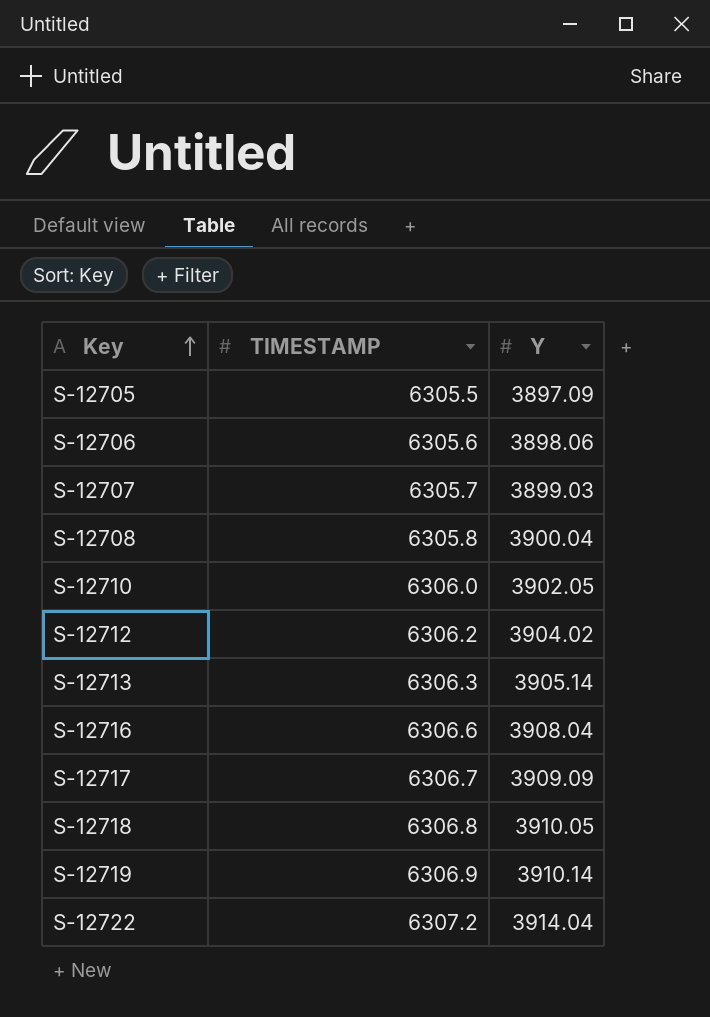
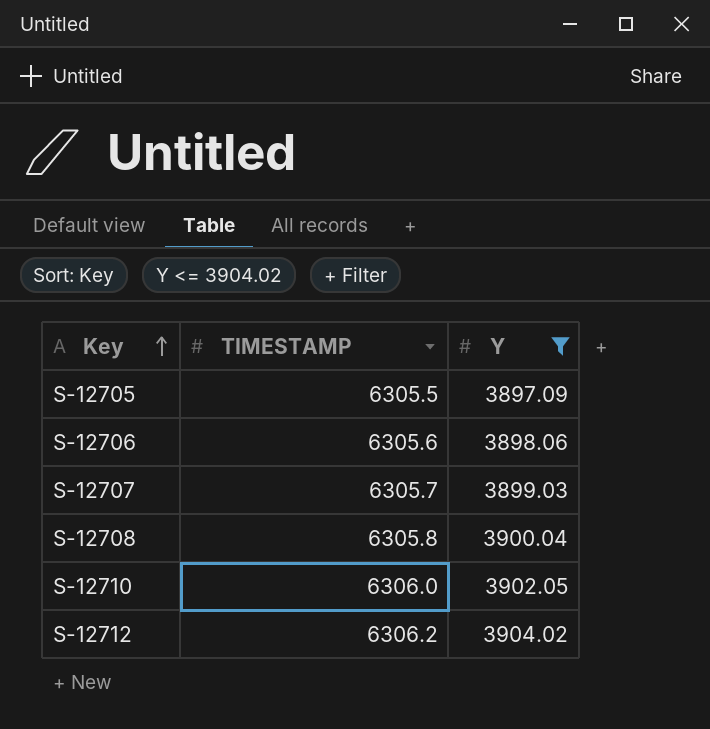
filter: none -> Y <= 3904.02

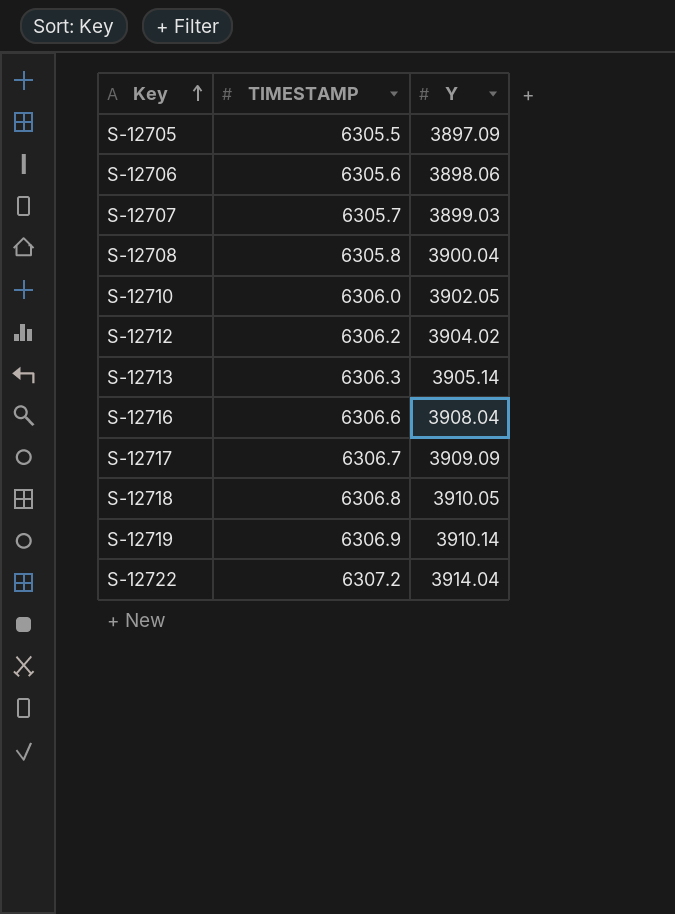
filter: Y <= 3904.02 -> none

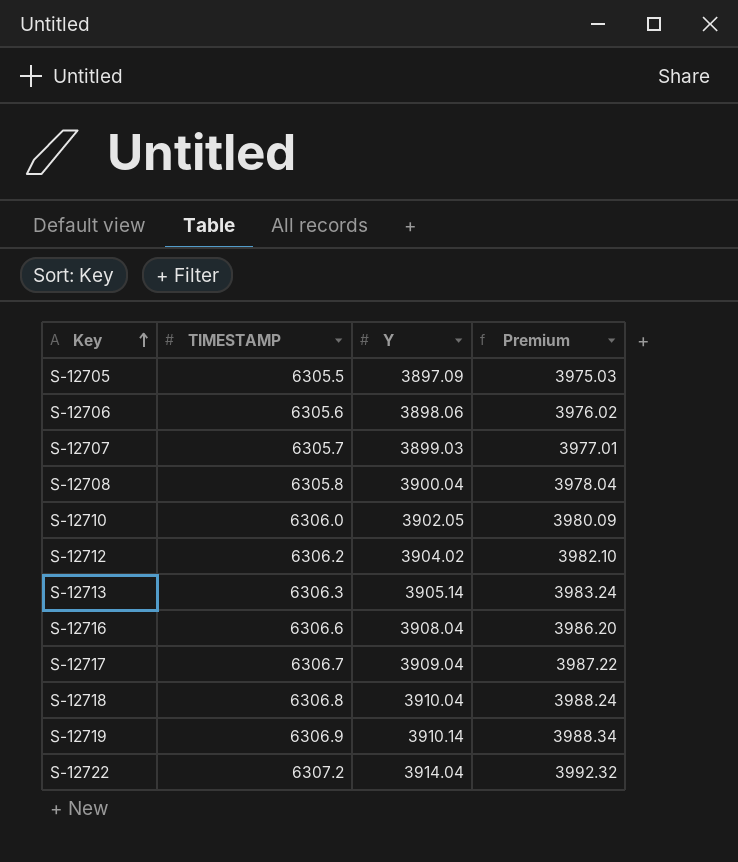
column Premium | formula: none -> [Y] * 1.02
S-12717 | Y: 3909.09 -> 3909.04
S-12718 | Y: 3910.05 -> 3910.04

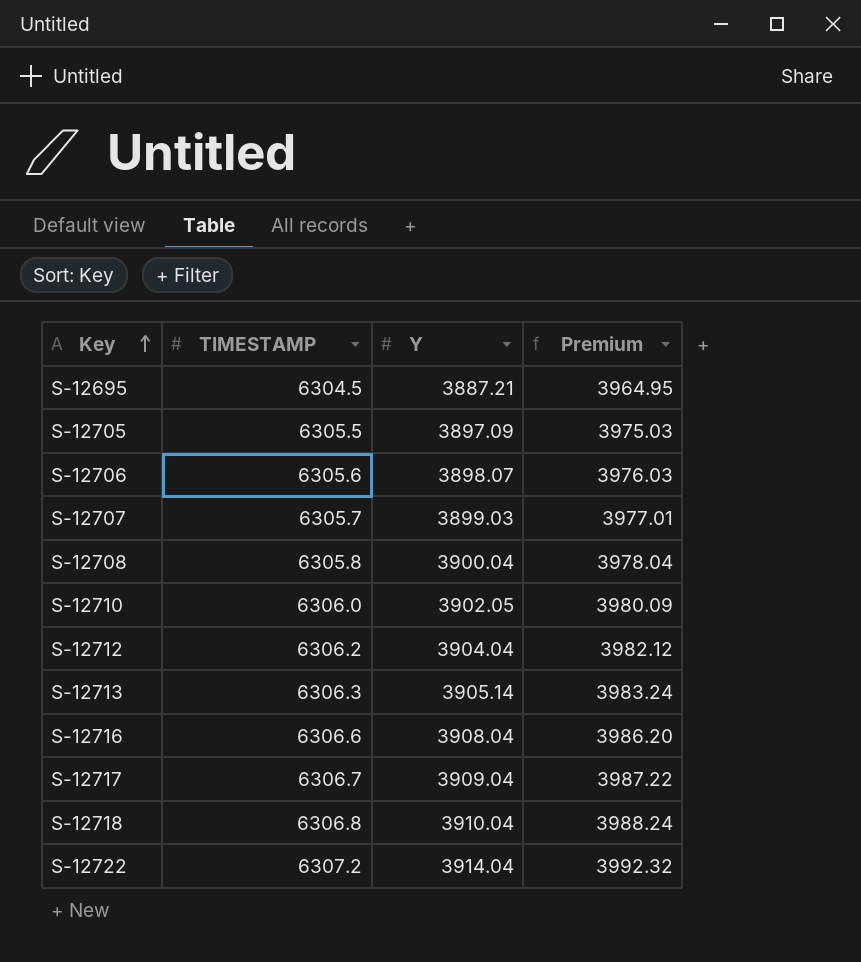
row S-12719: 6306.9 | 3910.14 | 3988.34 -> none
row S-12695: none -> 6304.5 | 3887.21 | 3964.95
S-12706 | Y: 3898.06 -> 3898.07
S-12706 | Premium: 3976.02 -> 3976.03
S-12712 | Y: 3904.02 -> 3904.04
S-12712 | Premium: 3982.10 -> 3982.12

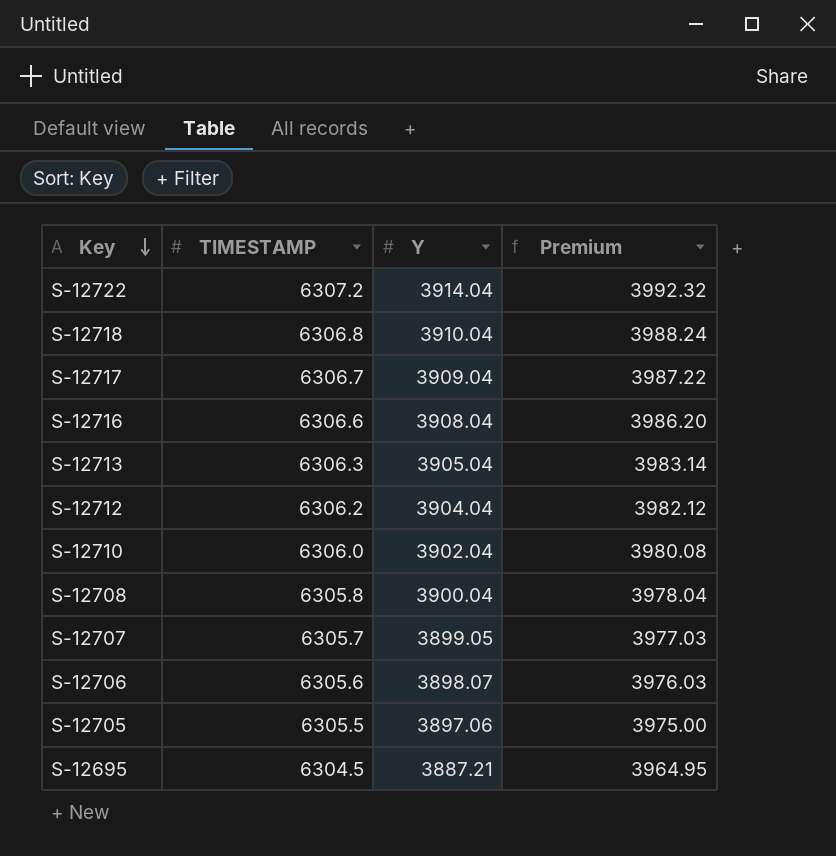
row order: Key ascending -> Key descending
S-12713 | Y: 3905.14 -> 3905.04
S-12713 | Premium: 3983.24 -> 3983.14
S-12710 | Y: 3902.05 -> 3902.04
S-12710 | Premium: 3980.09 -> 3980.08
S-12707 | Y: 3899.03 -> 3899.05
S-12707 | Premium: 3977.01 -> 3977.03
S-12705 | Y: 3897.09 -> 3897.06
S-12705 | Premium: 3975.03 -> 3975.00

